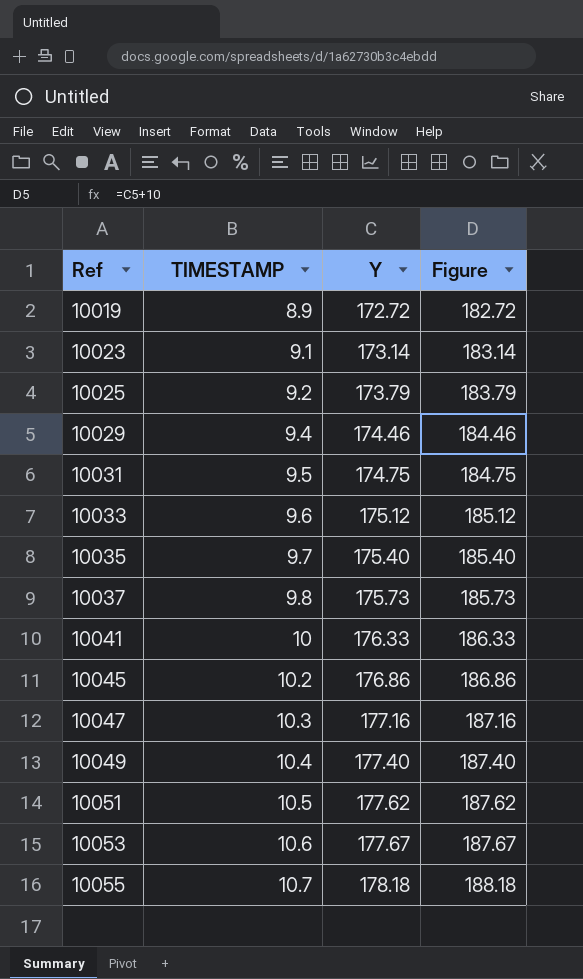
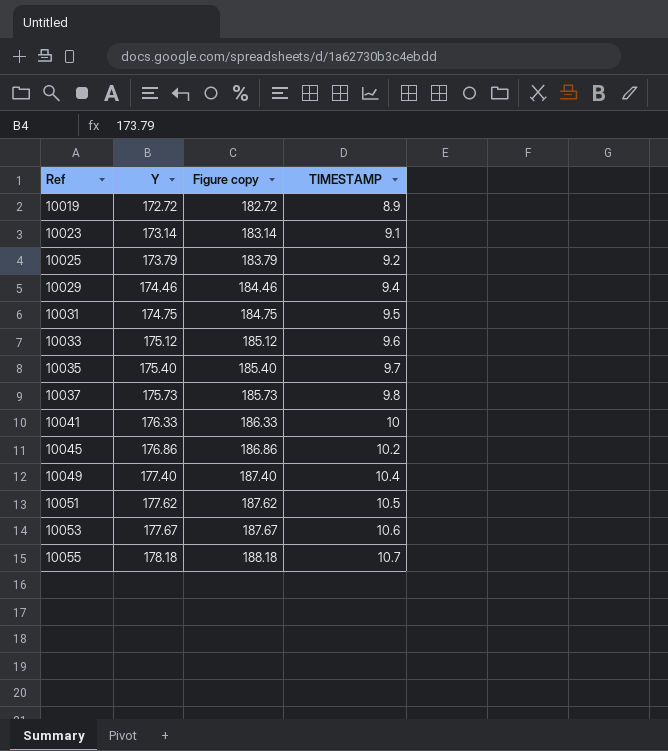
column name: Figure -> Figure copy
column TIMESTAMP | position: 2 -> 4
row 10047: 10.3 | 177.16 | 187.16 -> none

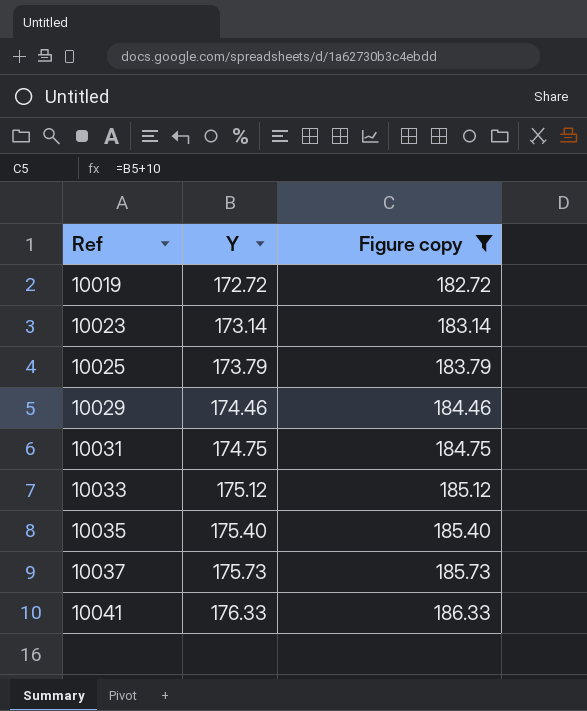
filter: none -> Figure copy <= 186.33
column TIMESTAMP | position: 4 -> none

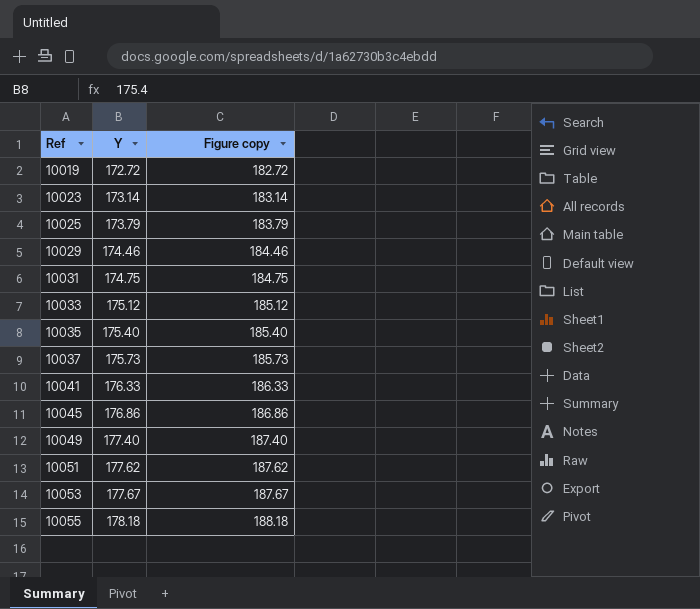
filter: Figure copy <= 186.33 -> none

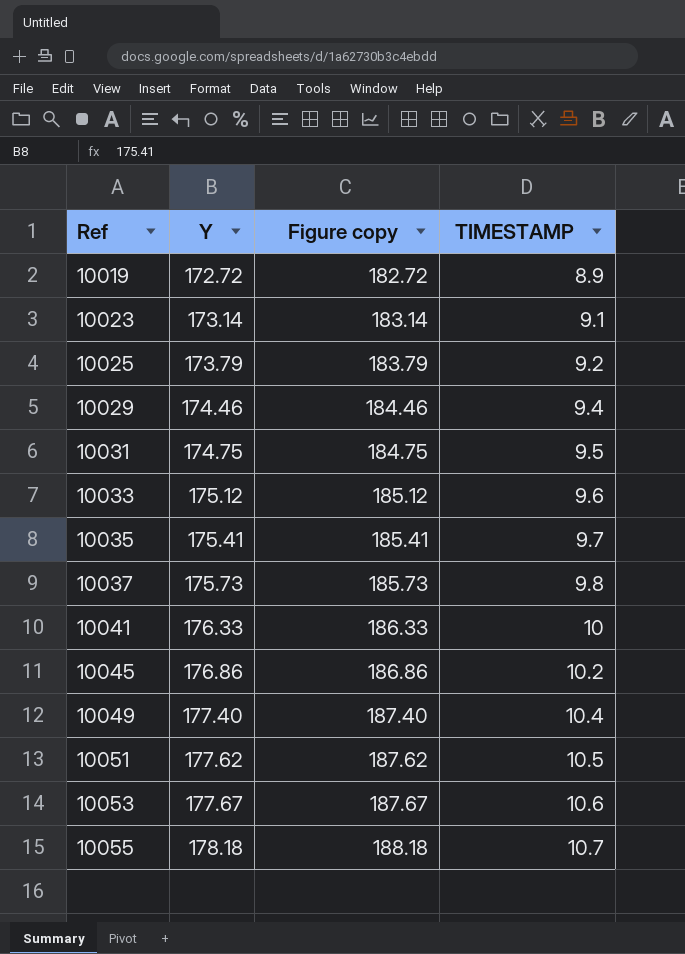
column TIMESTAMP | position: none -> 4
10035 | Y: 175.40 -> 175.41
10035 | Figure copy: 185.40 -> 185.41

